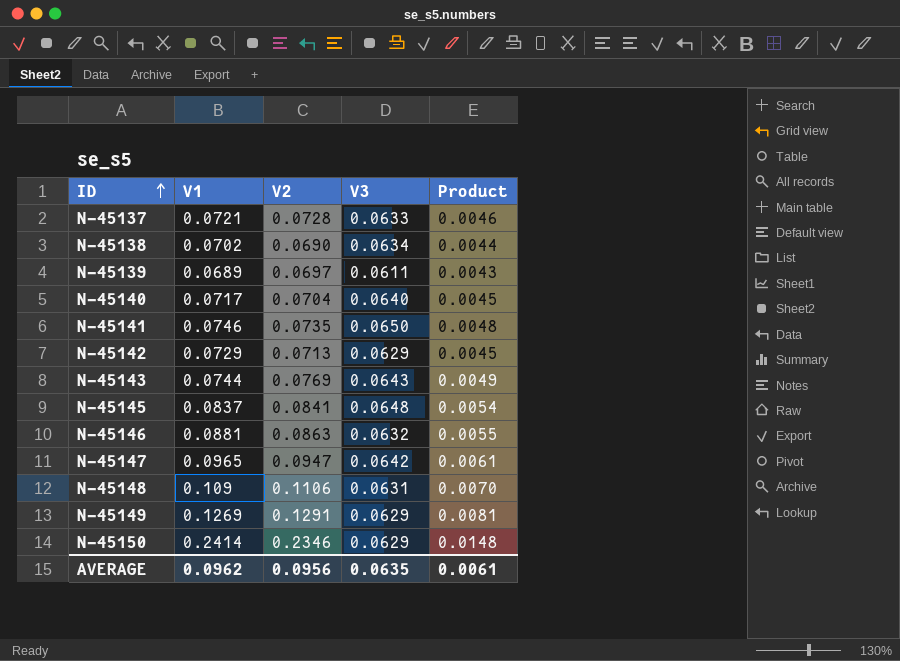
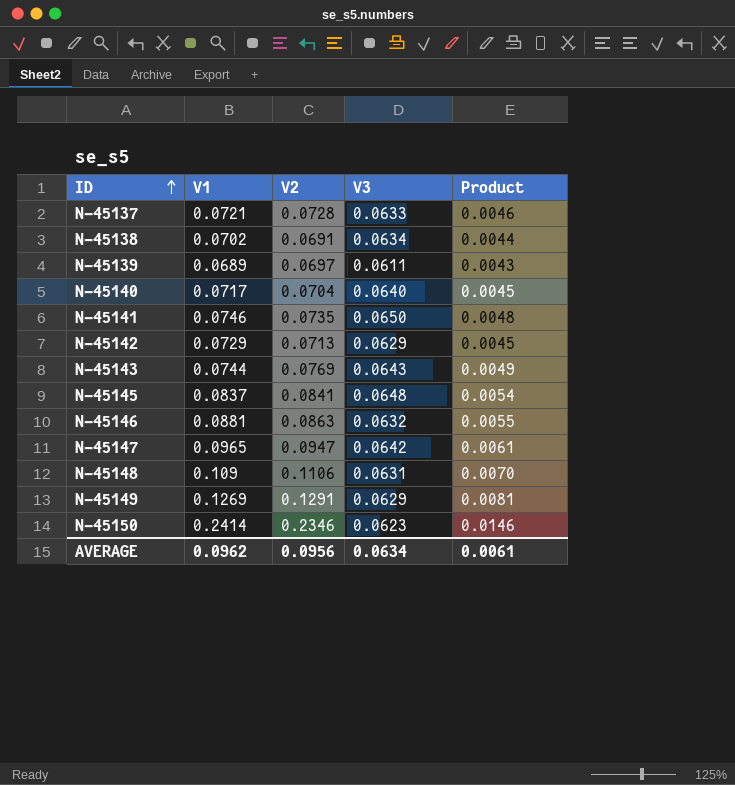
N-45138 | V2: 0.0690 -> 0.0691
N-45150 | V3: 0.0629 -> 0.0623
N-45150 | Product: 0.0148 -> 0.0146
AVERAGE | V3: 0.0635 -> 0.0634

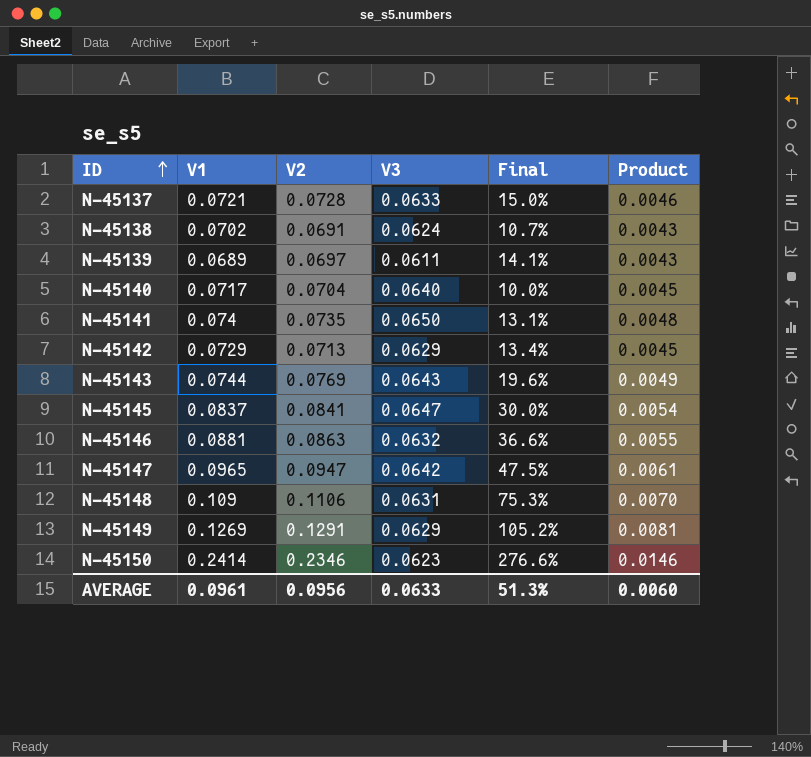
column Final | formula: none -> ([V2] - [V3]) / [V3]
N-45138 | V3: 0.0634 -> 0.0624
N-45138 | Product: 0.0044 -> 0.0043
N-45141 | V1: 0.0746 -> 0.074
N-45145 | V3: 0.0648 -> 0.0647
AVERAGE | V1: 0.0962 -> 0.0961
AVERAGE | V3: 0.0634 -> 0.0633
AVERAGE | Product: 0.0061 -> 0.0060

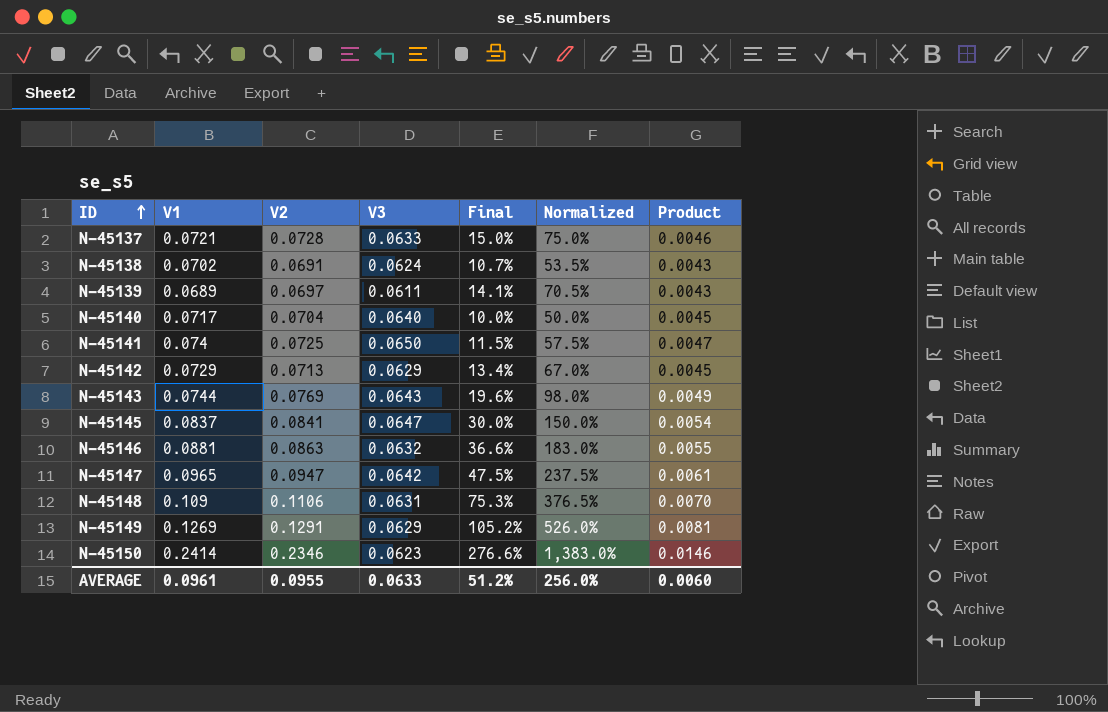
column Normalized | formula: none -> [Final] * 5
N-45141 | V2: 0.0735 -> 0.0725
N-45141 | Final: 13.1% -> 11.5%
N-45141 | Product: 0.0048 -> 0.0047
AVERAGE | V2: 0.0956 -> 0.0955
AVERAGE | Final: 51.3% -> 51.2%

